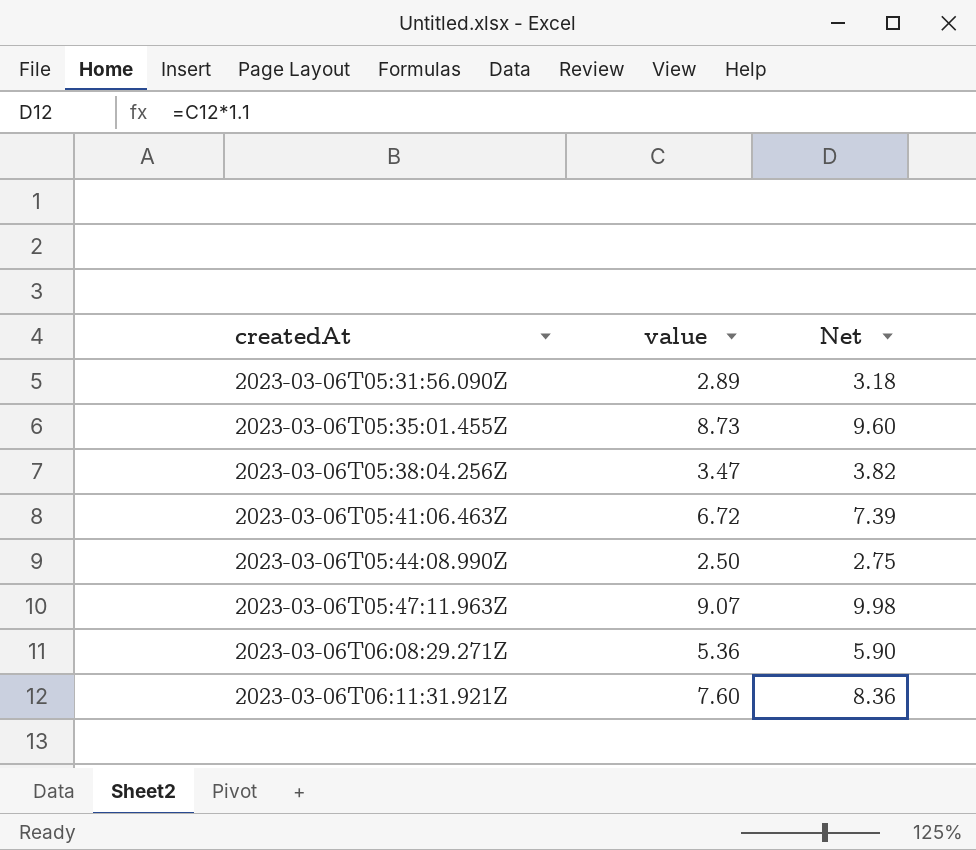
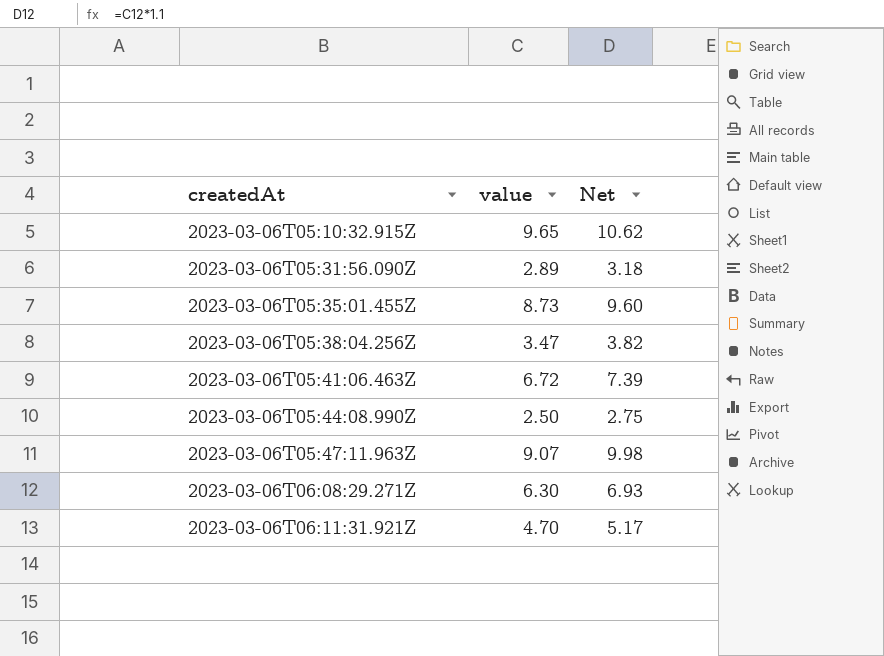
row 2023-03-06T05:10:32.915Z: none -> 9.65 | 10.62
2023-03-06T06:08:29.271Z | value: 5.36 -> 6.30
2023-03-06T06:08:29.271Z | Net: 5.90 -> 6.93
2023-03-06T06:11:31.921Z | value: 7.60 -> 4.70
2023-03-06T06:11:31.921Z | Net: 8.36 -> 5.17

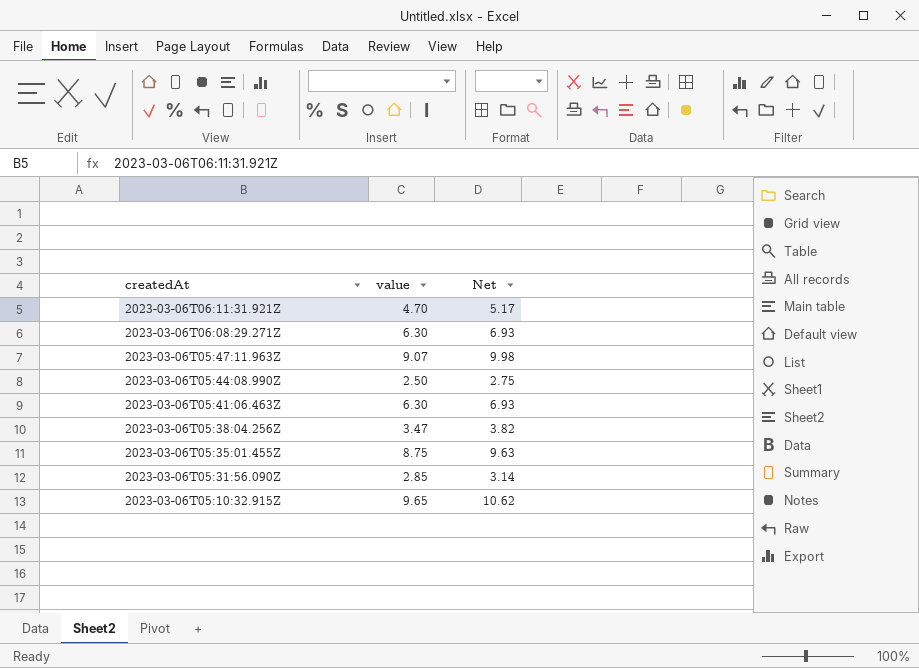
row order: createdAt ascending -> createdAt descending
2023-03-06T05:41:06.463Z | value: 6.72 -> 6.30
2023-03-06T05:41:06.463Z | Net: 7.39 -> 6.93
2023-03-06T05:35:01.455Z | value: 8.73 -> 8.75
2023-03-06T05:35:01.455Z | Net: 9.60 -> 9.63
2023-03-06T05:31:56.090Z | value: 2.89 -> 2.85
2023-03-06T05:31:56.090Z | Net: 3.18 -> 3.14

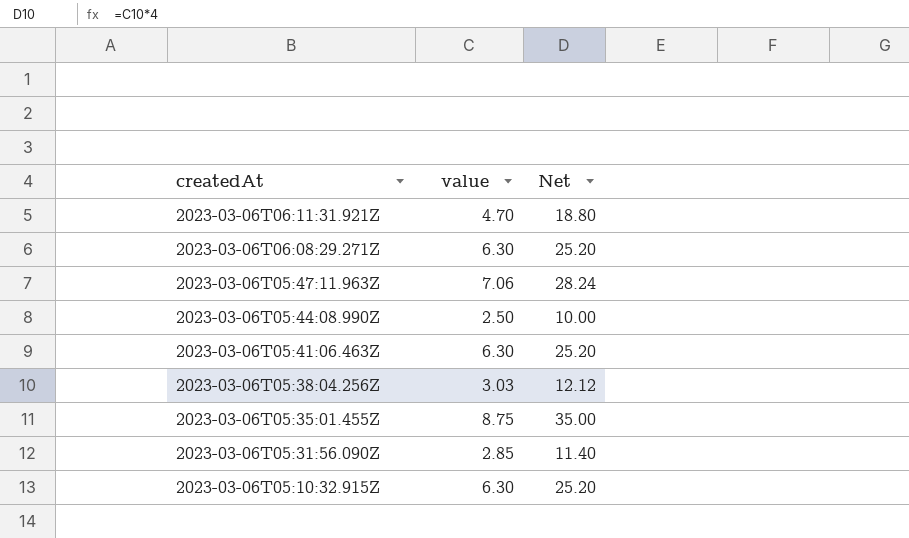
column Net | formula: [value] * 1.1 -> [value] * 4
2023-03-06T05:47:11.963Z | value: 9.07 -> 7.06
2023-03-06T05:38:04.256Z | value: 3.47 -> 3.03
2023-03-06T05:10:32.915Z | value: 9.65 -> 6.30

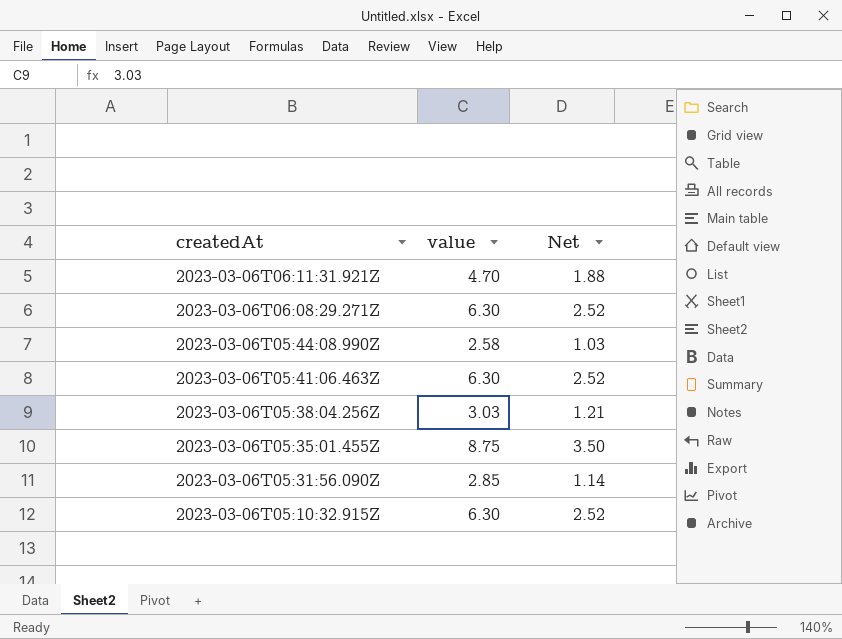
column Net | formula: [value] * 4 -> [value] * 0.4
row 2023-03-06T05:47:11.963Z: 7.06 | 28.24 -> none
2023-03-06T05:44:08.990Z | value: 2.50 -> 2.58

